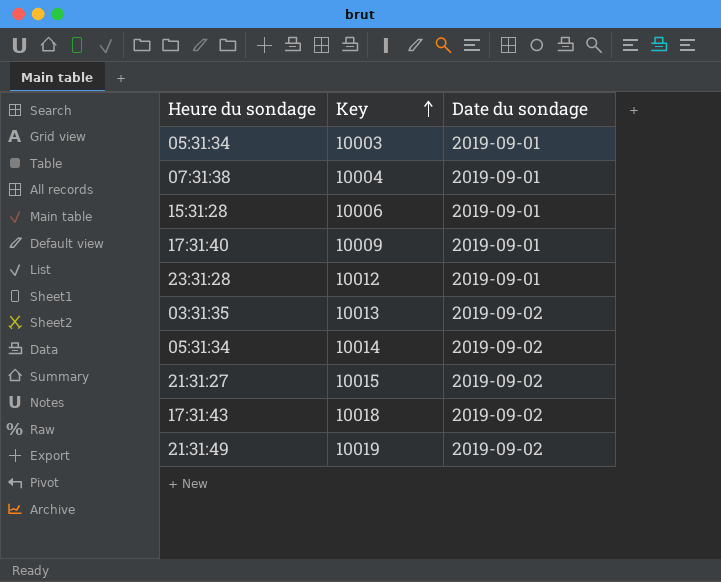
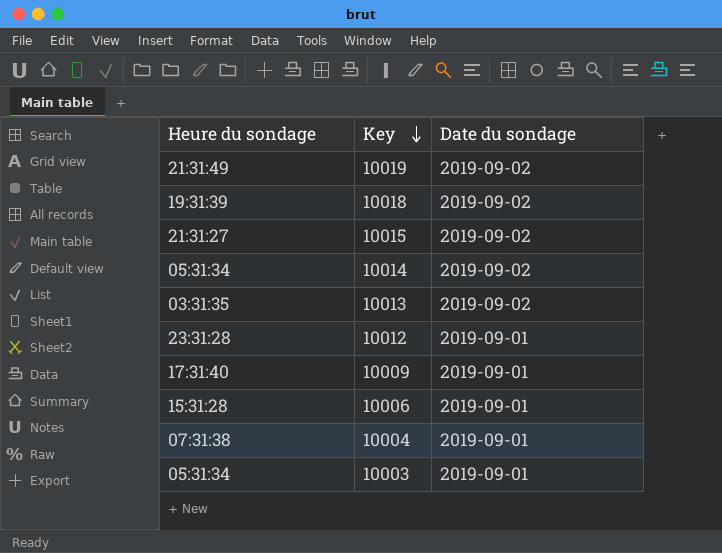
row order: Key ascending -> Key descending
10018 | Heure du sondage: 17:31:43 -> 19:31:39

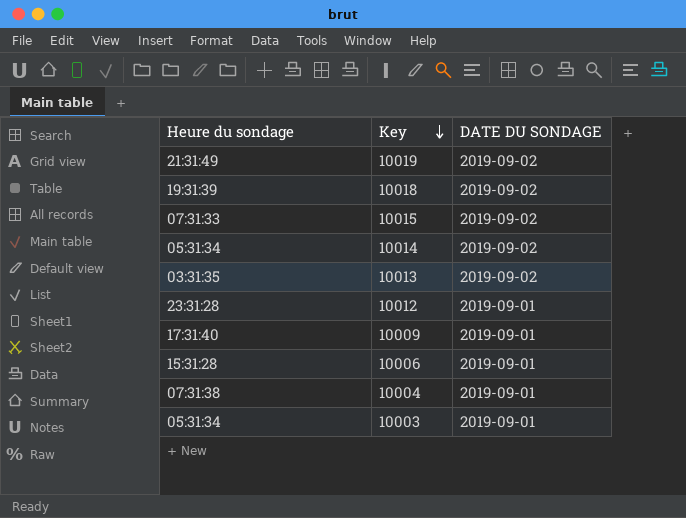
column name: Date du sondage -> DATE DU SONDAGE
10015 | Heure du sondage: 21:31:27 -> 07:31:33

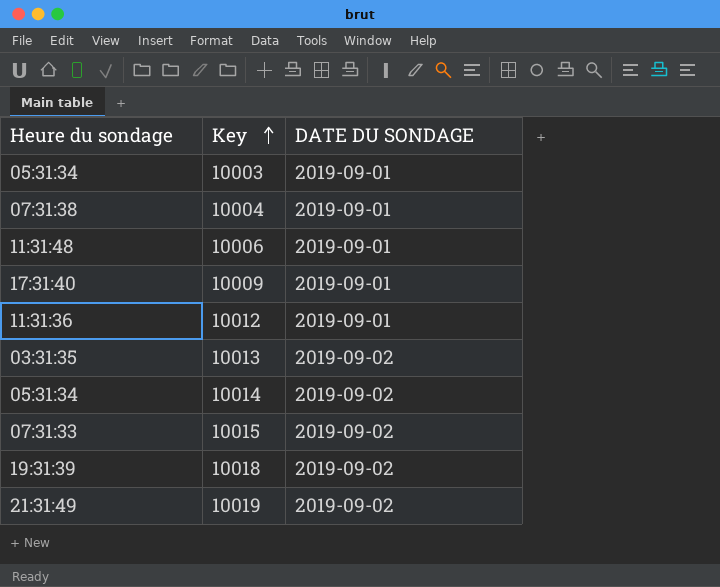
row order: Key descending -> Key ascending
10006 | Heure du sondage: 15:31:28 -> 11:31:48
10012 | Heure du sondage: 23:31:28 -> 11:31:36

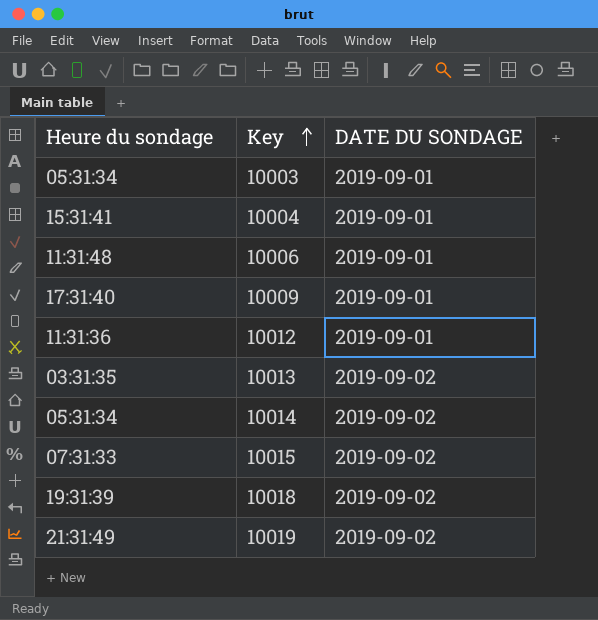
10004 | Heure du sondage: 07:31:38 -> 15:31:41

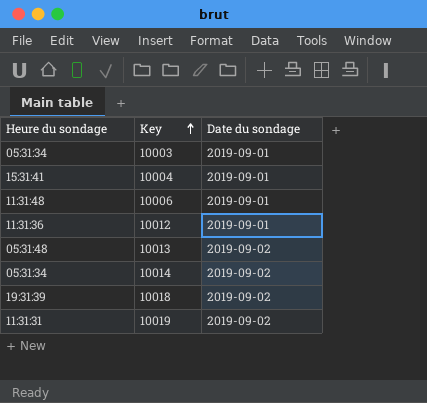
column name: DATE DU SONDAGE -> Date du sondage
row 10009: 17:31:40 | 2019-09-01 -> none
row 10015: 07:31:33 | 2019-09-02 -> none
10013 | Heure du sondage: 03:31:35 -> 05:31:48
10019 | Heure du sondage: 21:31:49 -> 11:31:31

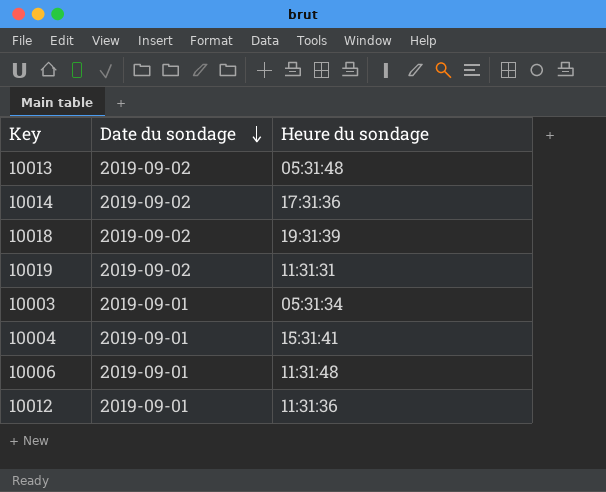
row order: Key ascending -> Date du sondage descending
column Heure du sondage | position: 1 -> 3
10014 | Heure du sondage: 05:31:34 -> 17:31:36

